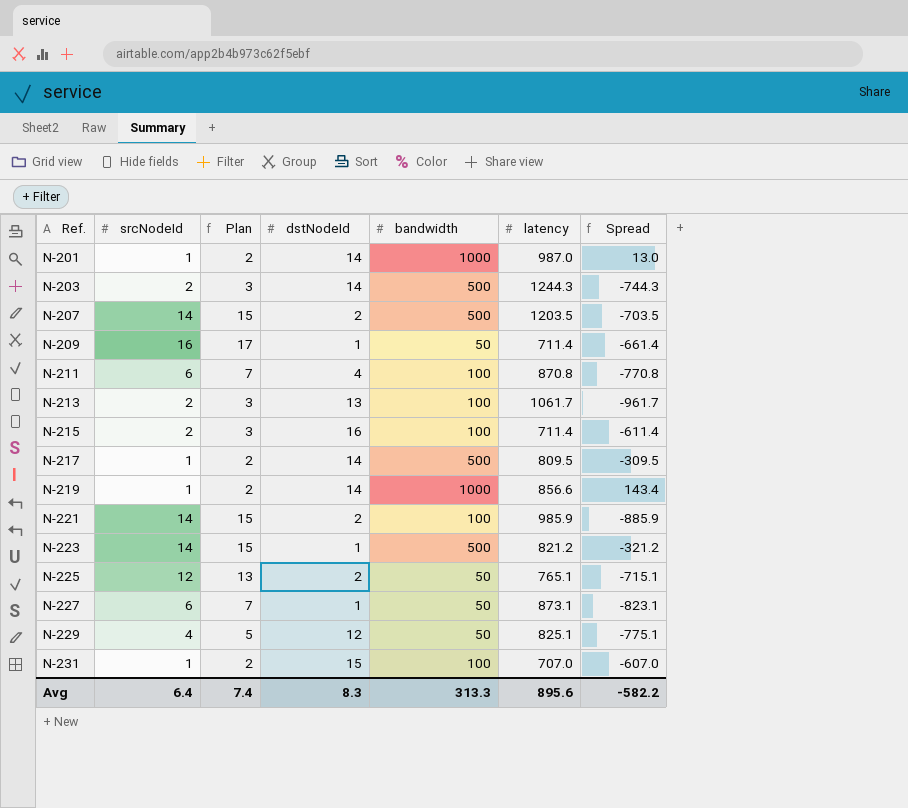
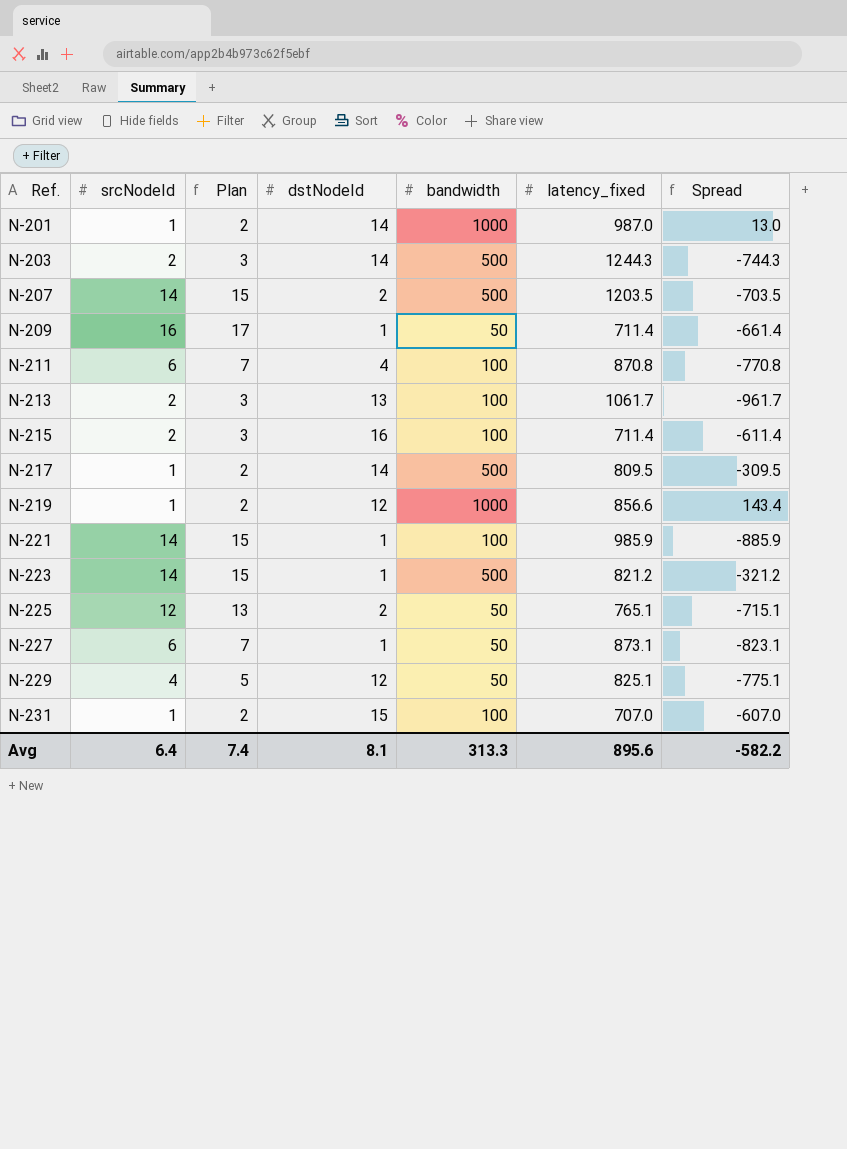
column name: latency -> latency_fixed
N-219 | dstNodeId: 14 -> 12
N-221 | dstNodeId: 2 -> 1
Avg | dstNodeId: 8.3 -> 8.1

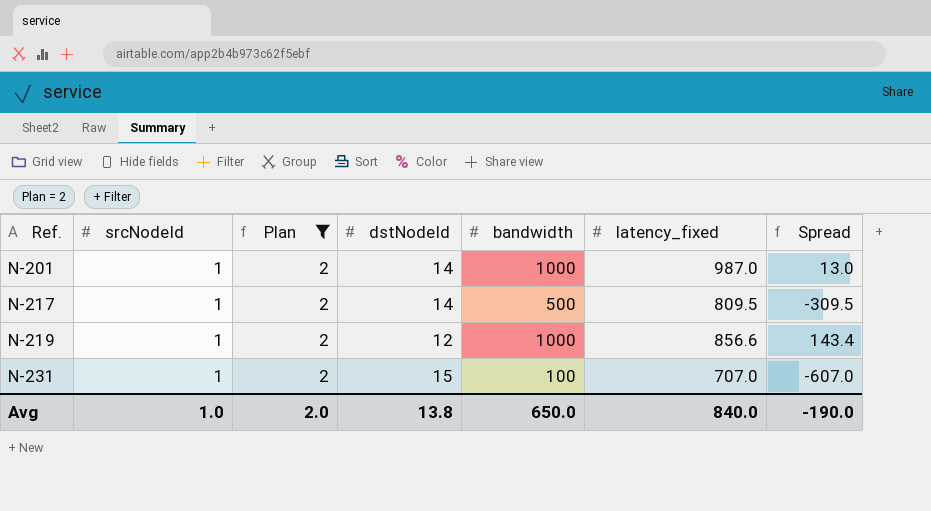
filter: none -> Plan = 2
Avg | srcNodeId: 6.4 -> 1.0
Avg | Plan: 7.4 -> 2.0
Avg | dstNodeId: 8.1 -> 13.8
Avg | bandwidth: 313.3 -> 650.0
Avg | latency_fixed: 895.6 -> 840.0
Avg | Spread: -582.2 -> -190.0

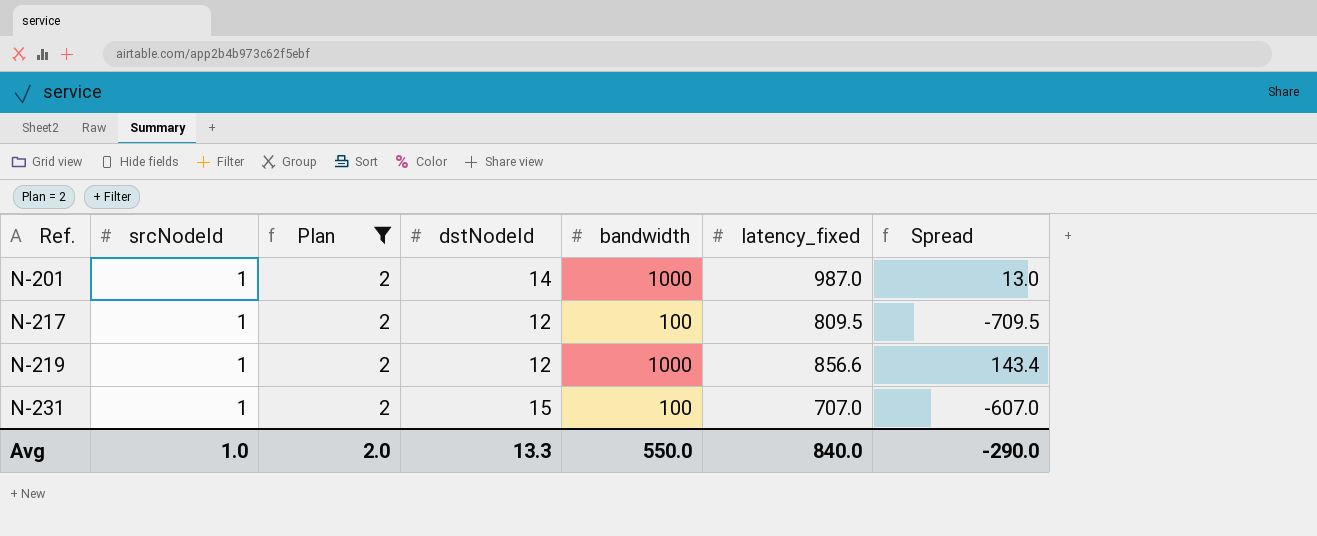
N-217 | dstNodeId: 14 -> 12
N-217 | bandwidth: 500 -> 100
N-217 | Spread: -309.5 -> -709.5
Avg | dstNodeId: 13.8 -> 13.3
Avg | bandwidth: 650.0 -> 550.0
Avg | Spread: -190.0 -> -290.0

